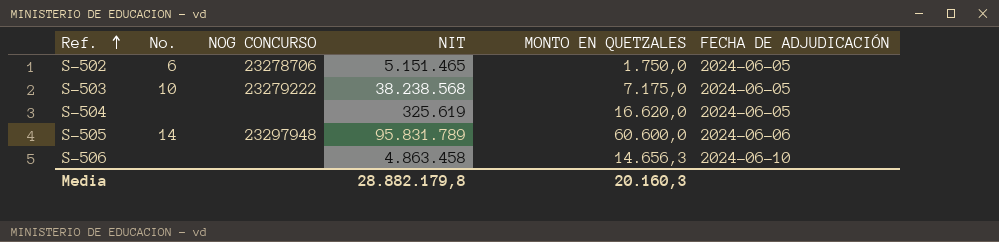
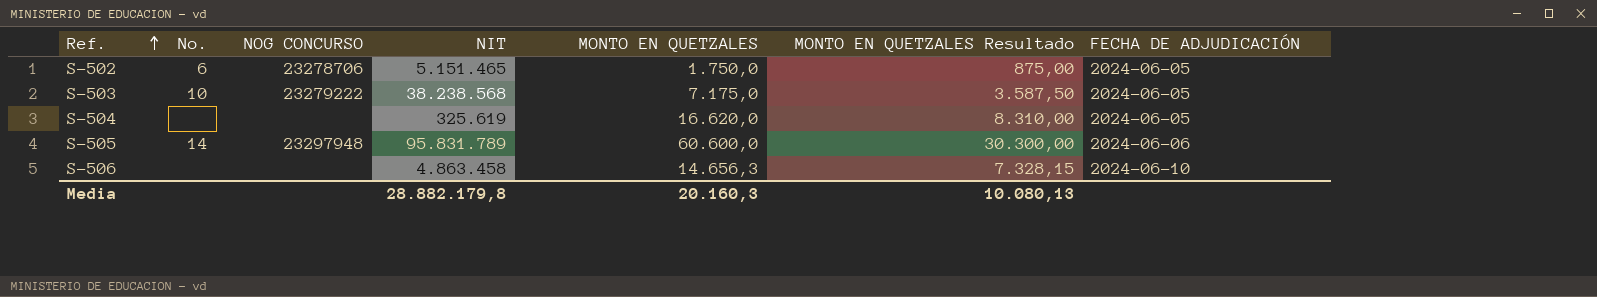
column MONTO EN QUETZALES Resultado | formula: none -> [MONTO EN QUETZALES] * 0,5

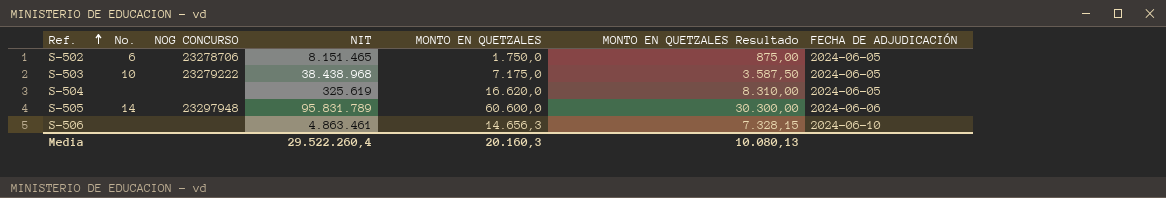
S-502 | NIT: 5.151.465 -> 8.151.465
S-503 | NIT: 38.238.568 -> 38.438.968
S-506 | NIT: 4.863.458 -> 4.863.461
Media | NIT: 28.882.179,8 -> 29.522.260,4

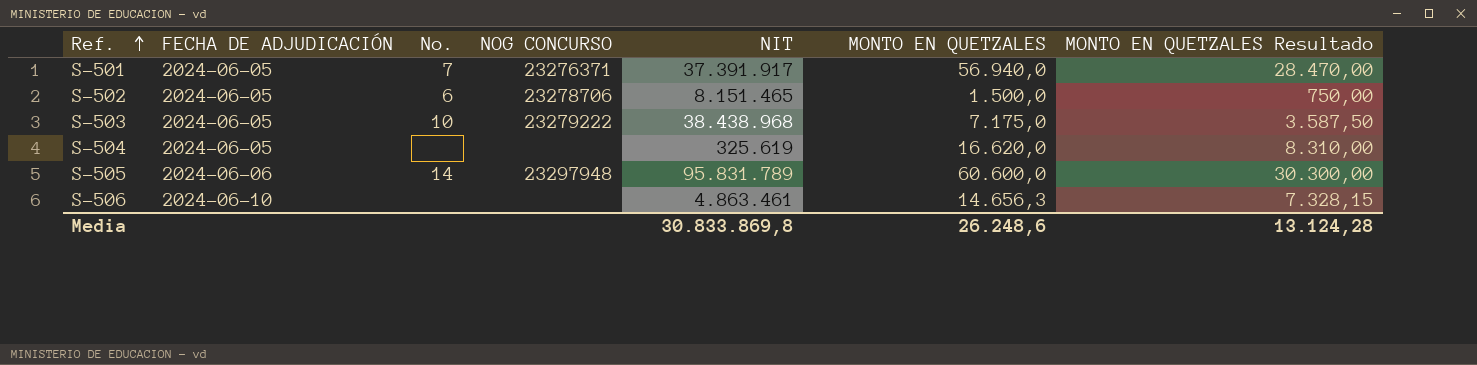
column FECHA DE ADJUDICACIÓN | position: 7 -> 2
row S-501: none -> 2024-06-05 | 7 | 23276371 | 37.391.917 | 56.940,0 | 28.470,00
S-502 | MONTO EN QUETZALES: 1.750,0 -> 1.500,0
S-502 | MONTO EN QUETZALES Resultado: 875,00 -> 750,00
Media | NIT: 29.522.260,4 -> 30.833.869,8
Media | MONTO EN QUETZALES: 20.160,3 -> 26.248,6
Media | MONTO EN QUETZALES Resultado: 10.080,13 -> 13.124,28

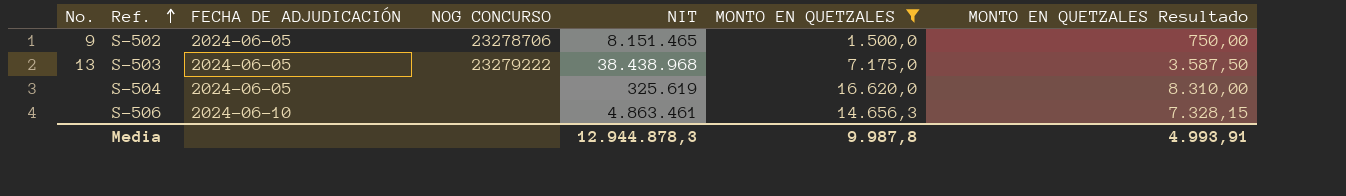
filter: none -> MONTO EN QUETZALES <= 16.620,0
column No. | position: 3 -> 1
S-502 | No.: 6 -> 9
S-503 | No.: 10 -> 13
Media | NIT: 30.833.869,8 -> 12.944.878,3
Media | MONTO EN QUETZALES: 26.248,6 -> 9.987,8
Media | MONTO EN QUETZALES Resultado: 13.124,28 -> 4.993,91

